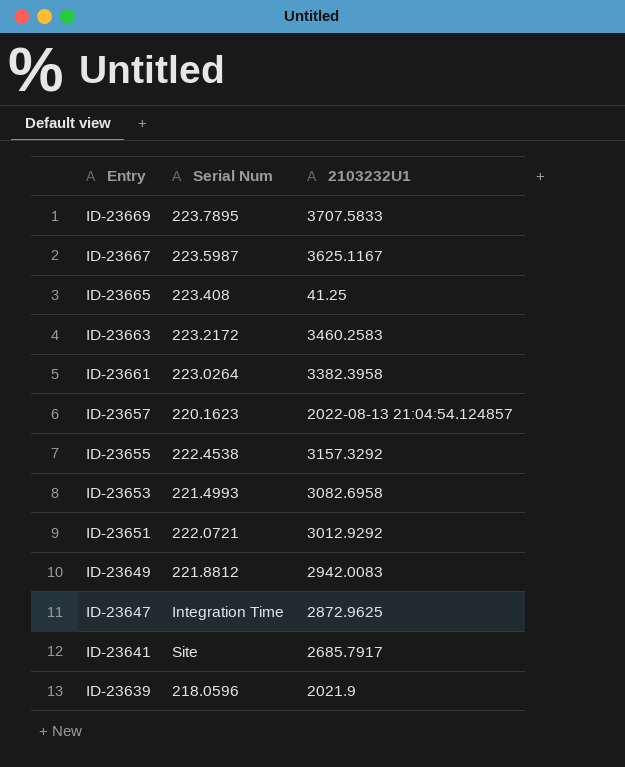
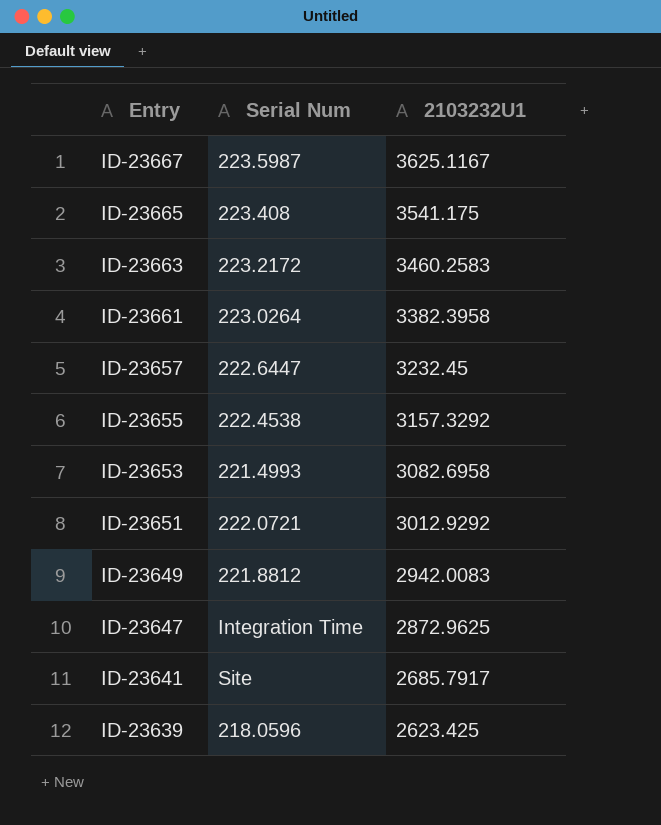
row ID-23669: 223.7895 | 3707.5833 -> none
ID-23665 | 2103232U1: 41.25 -> 3541.175
ID-23657 | Serial Num: 220.1623 -> 222.6447
ID-23657 | 2103232U1: 2022-08-13 21:04:54.124857 -> 3232.45
ID-23639 | 2103232U1: 2021.9 -> 2623.425

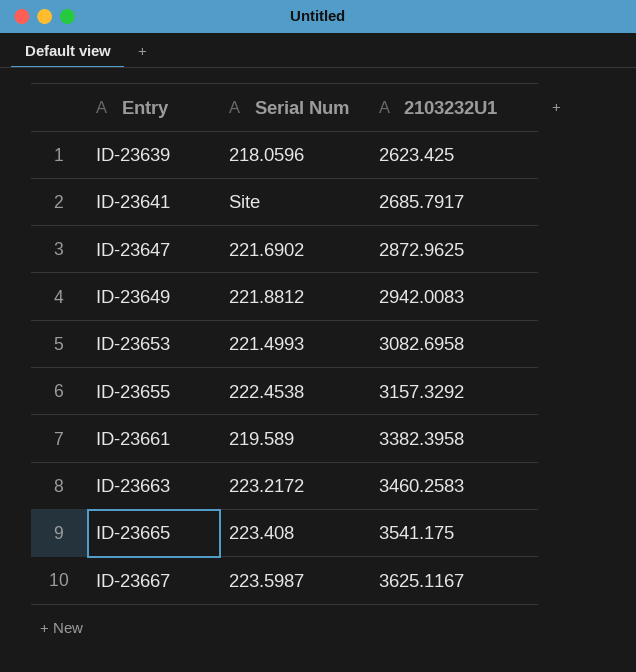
row order: Entry descending -> Entry ascending
row ID-23657: 222.6447 | 3232.45 -> none
row ID-23651: 222.0721 | 3012.9292 -> none
ID-23647 | Serial Num: Integration Time -> 221.6902
ID-23661 | Serial Num: 223.0264 -> 219.589

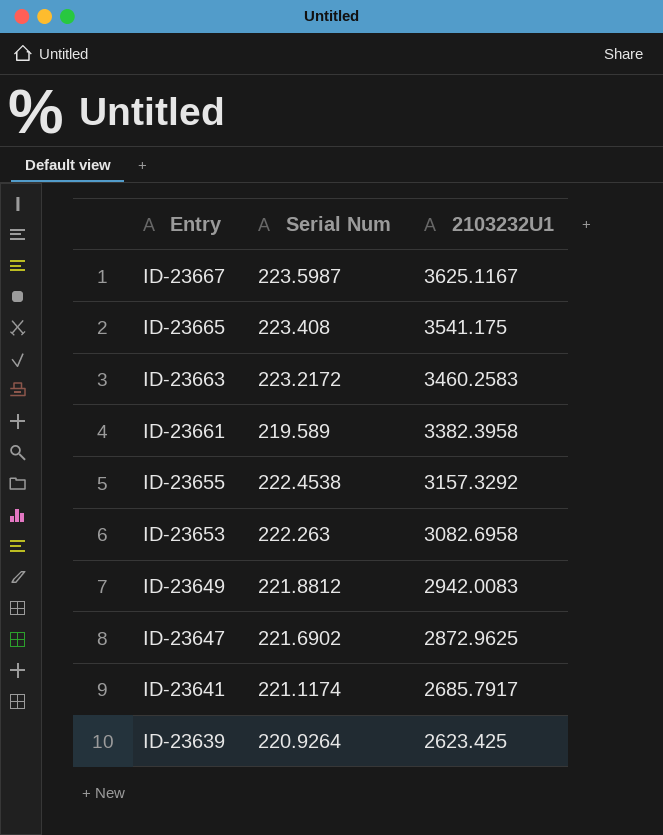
row order: Entry ascending -> Entry descending
ID-23653 | Serial Num: 221.4993 -> 222.263
ID-23641 | Serial Num: Site -> 221.1174
ID-23639 | Serial Num: 218.0596 -> 220.9264

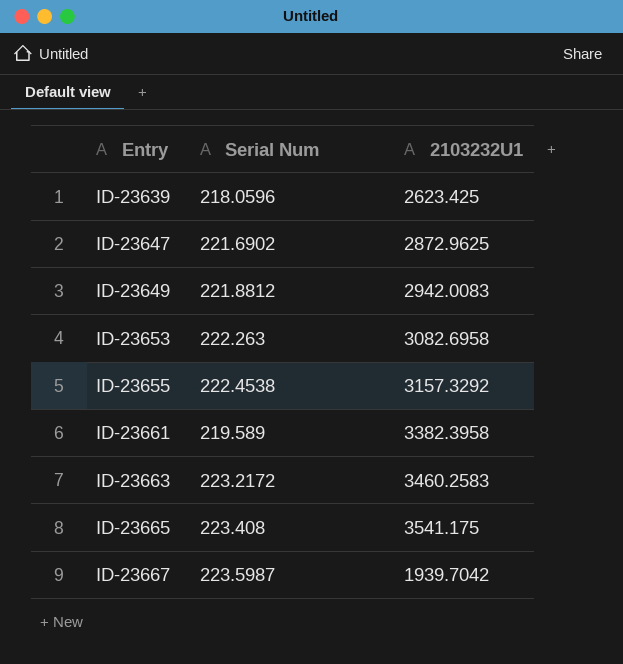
row order: Entry descending -> Entry ascending
row ID-23641: 221.1174 | 2685.7917 -> none
ID-23639 | Serial Num: 220.9264 -> 218.0596
ID-23667 | 2103232U1: 3625.1167 -> 1939.7042

